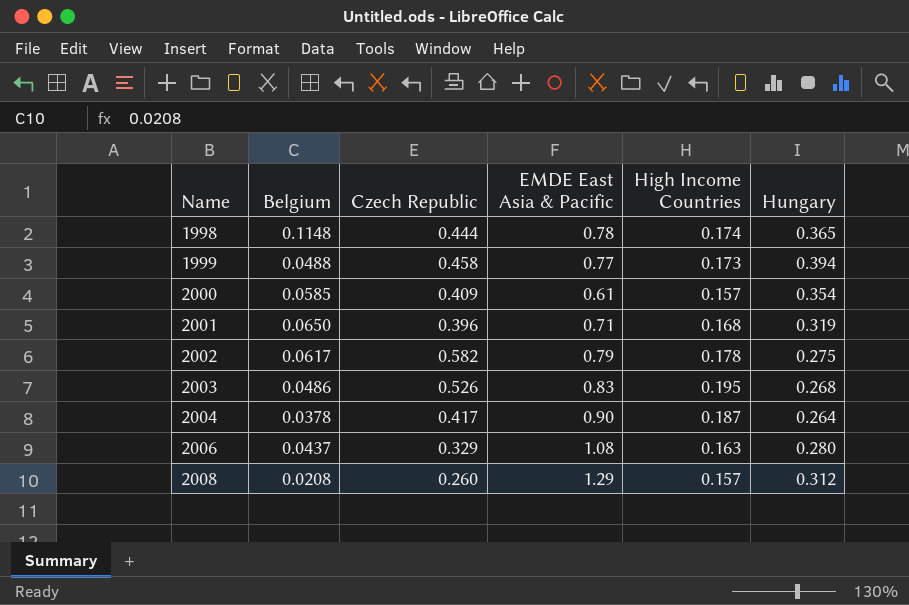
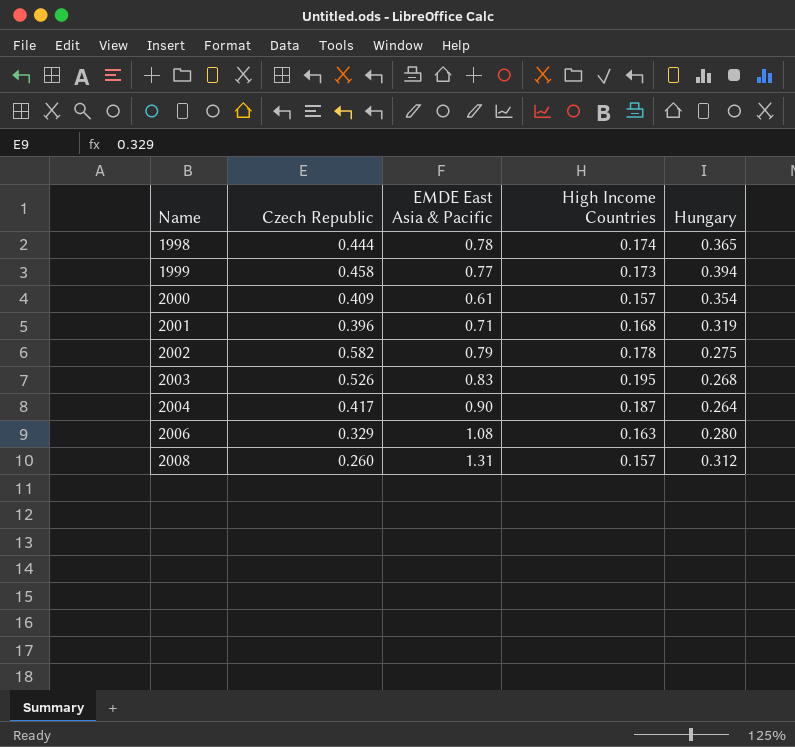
column Belgium | position: 2 -> none
2008 | EMDE East Asia & Pacific: 1.29 -> 1.31

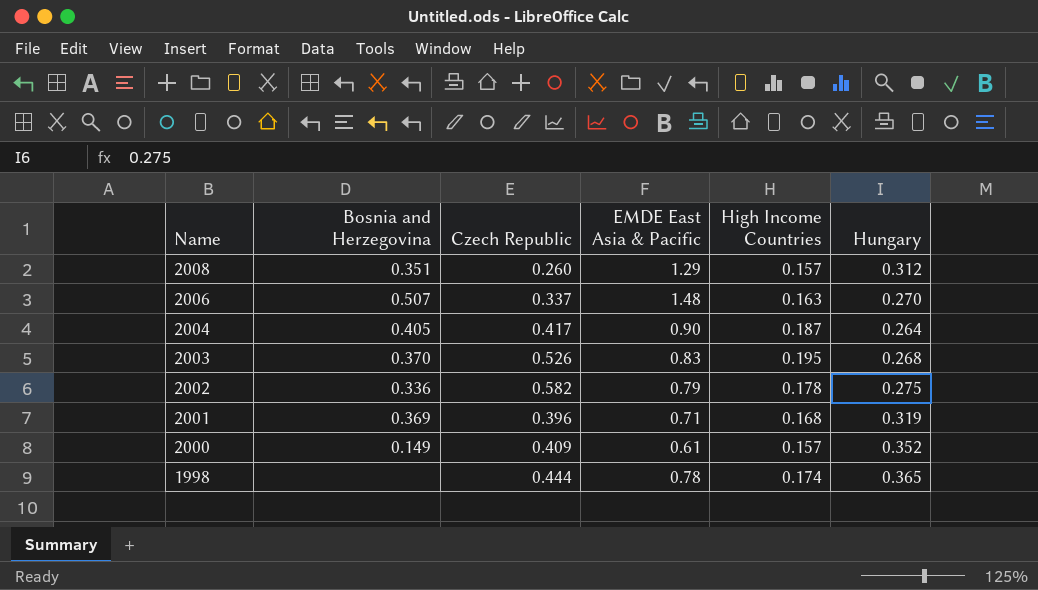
row order: Name ascending -> Name descending
column Bosnia and Herzegovina | position: none -> 2
row 1999: 0.458 | 0.77 | 0.173 | 0.394 -> none
2008 | EMDE East Asia & Pacific: 1.31 -> 1.29
2006 | Czech Republic: 0.329 -> 0.337
2006 | EMDE East Asia & Pacific: 1.08 -> 1.48
2006 | Hungary: 0.280 -> 0.270
2000 | Hungary: 0.354 -> 0.352

